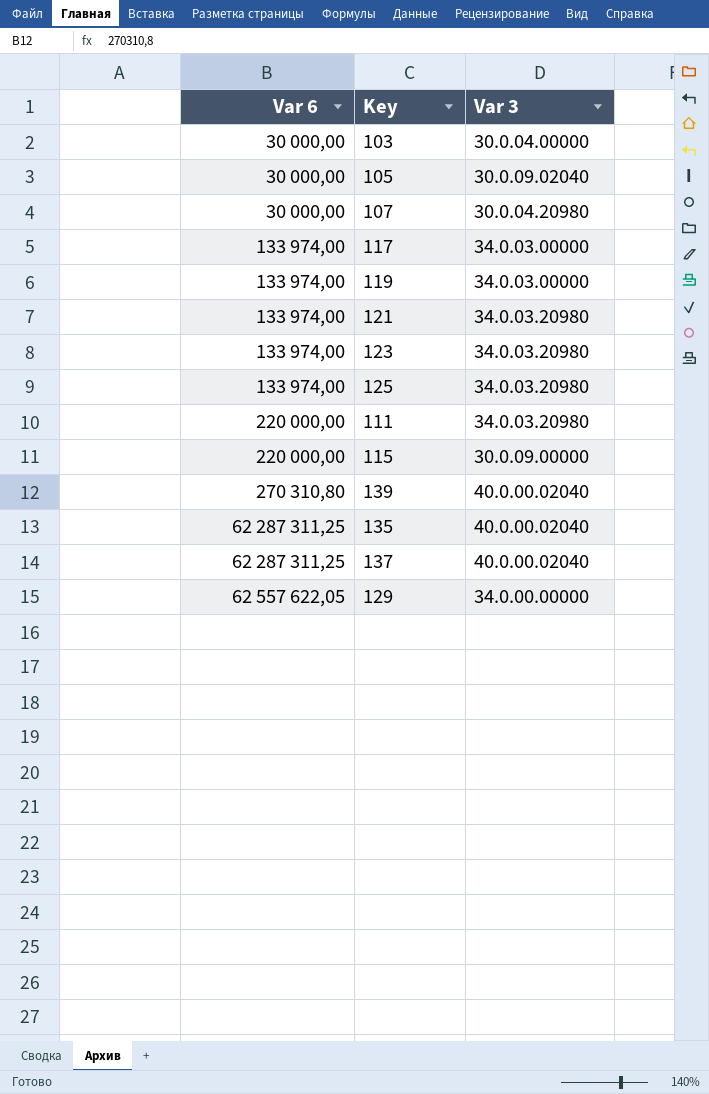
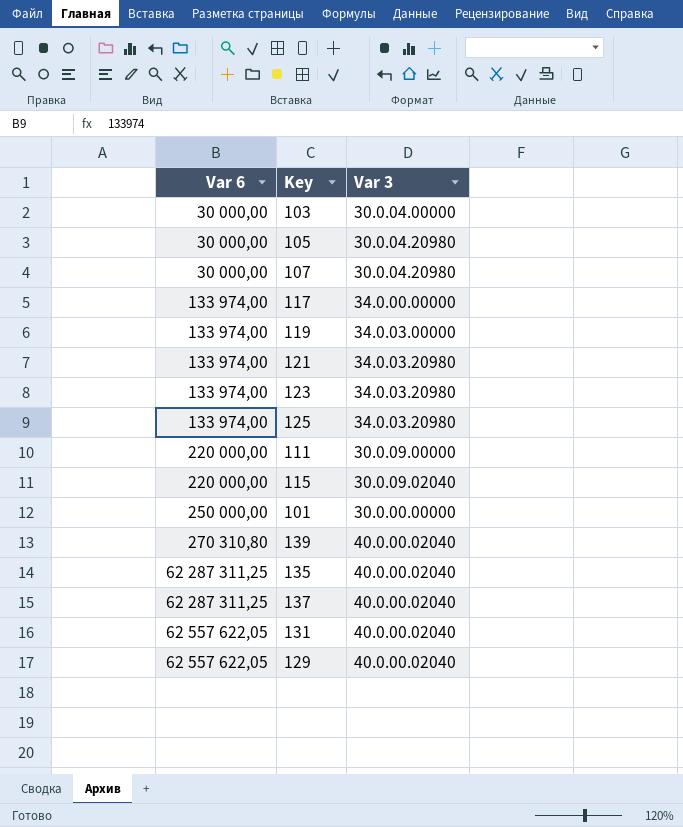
105 | Var 3: 30.0.09.02040 -> 30.0.04.20980
117 | Var 3: 34.0.03.00000 -> 34.0.00.00000
111 | Var 3: 34.0.03.20980 -> 30.0.09.00000
115 | Var 3: 30.0.09.00000 -> 30.0.09.02040
row 101: none -> 250 000,00 | 30.0.00.00000
row 131: none -> 62 557 622,05 | 40.0.00.02040
129 | Var 3: 34.0.00.00000 -> 40.0.00.02040

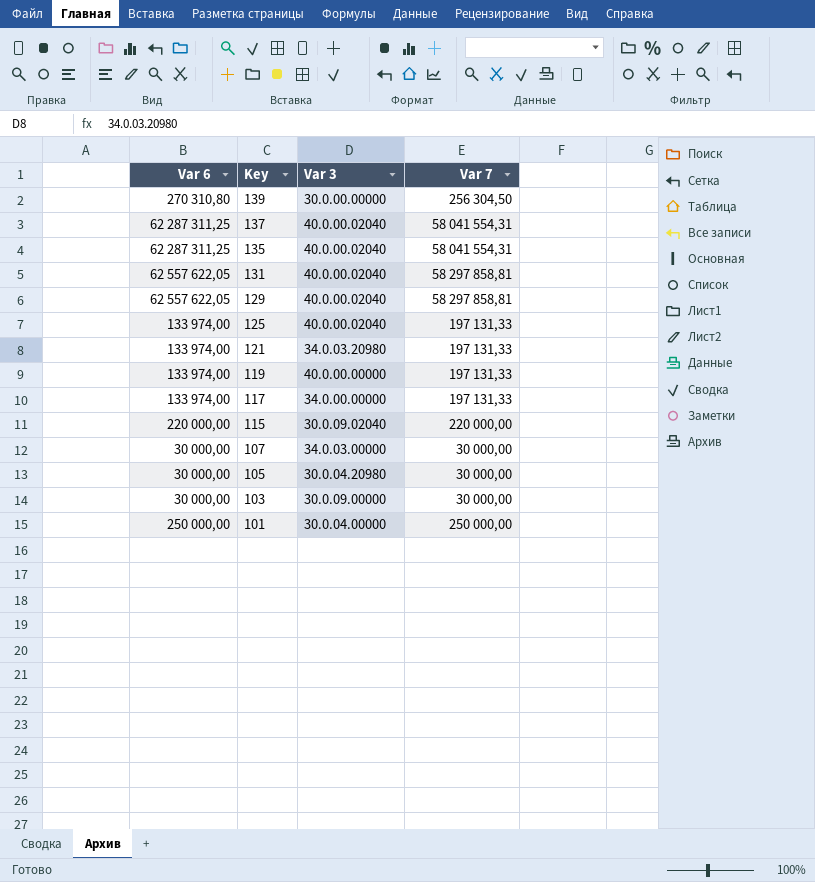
row order: Var 6 ascending -> Key descending
column Var 7 | position: none -> 4
row 123: 133 974,00 | 34.0.03.20980 -> none
row 111: 220 000,00 | 30.0.09.00000 -> none
139 | Var 3: 40.0.00.02040 -> 30.0.00.00000
125 | Var 3: 34.0.03.20980 -> 40.0.00.02040
119 | Var 3: 34.0.03.00000 -> 40.0.00.00000
107 | Var 3: 30.0.04.20980 -> 34.0.03.00000
103 | Var 3: 30.0.04.00000 -> 30.0.09.00000
101 | Var 3: 30.0.00.00000 -> 30.0.04.00000

